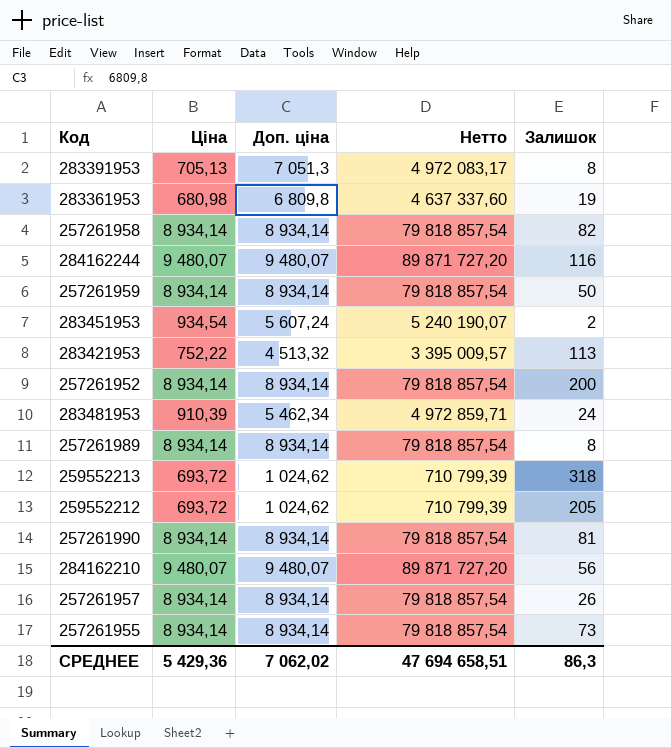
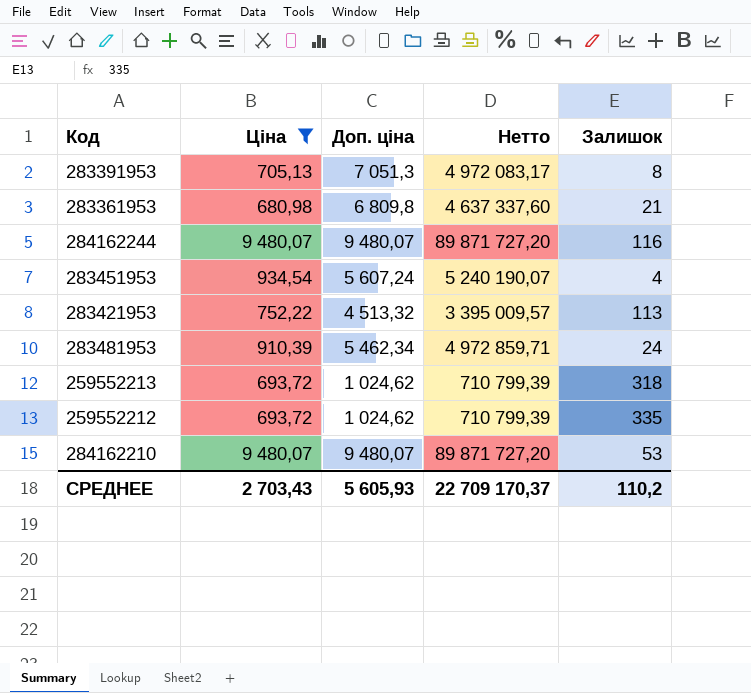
filter: none -> Ціна != 8 934,14
283361953 | Залишок: 19 -> 21
283451953 | Залишок: 2 -> 4
259552212 | Залишок: 205 -> 335
284162210 | Залишок: 56 -> 53
СРЕДНЕЕ | Ціна: 5 429,36 -> 2 703,43
СРЕДНЕЕ | Доп. ціна: 7 062,02 -> 5 605,93
СРЕДНЕЕ | Нетто: 47 694 658,51 -> 22 709 170,37
СРЕДНЕЕ | Залишок: 86,3 -> 110,2

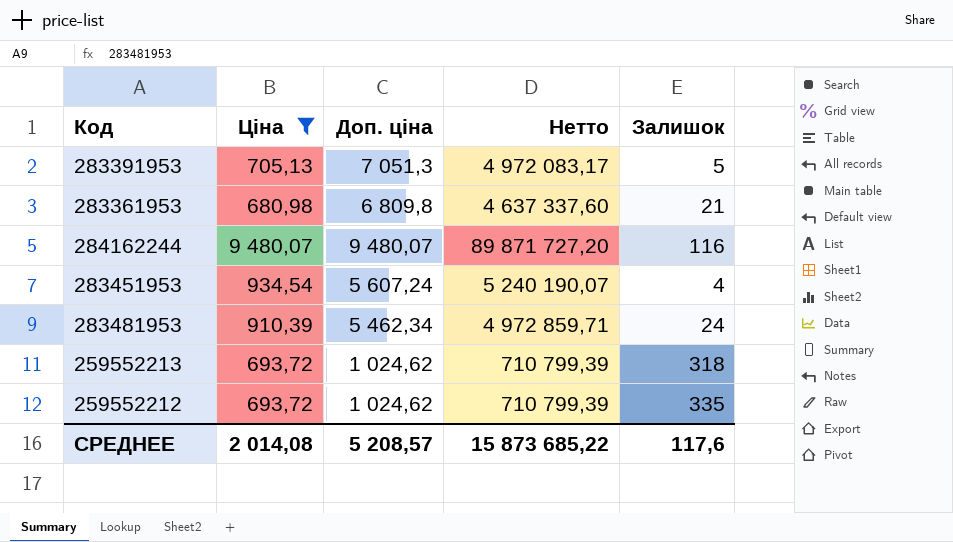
row 283421953: 752,22 | 4 513,32 | 3 395 009,57 | 113 -> none
row 284162210: 9 480,07 | 9 480,07 | 89 871 727,20 | 53 -> none
283391953 | Залишок: 8 -> 5
СРЕДНЕЕ | Ціна: 2 703,43 -> 2 014,08
СРЕДНЕЕ | Доп. ціна: 5 605,93 -> 5 208,57
СРЕДНЕЕ | Нетто: 22 709 170,37 -> 15 873 685,22
СРЕДНЕЕ | Залишок: 110,2 -> 117,6

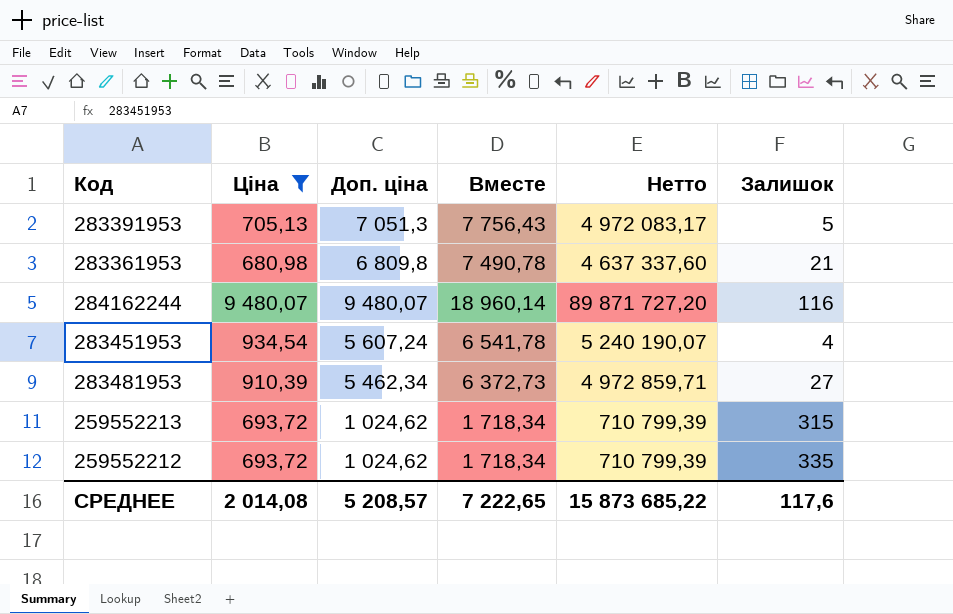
column Вместе | formula: none -> [Ціна] + [Доп. ціна]
283481953 | Залишок: 24 -> 27
259552213 | Залишок: 318 -> 315

